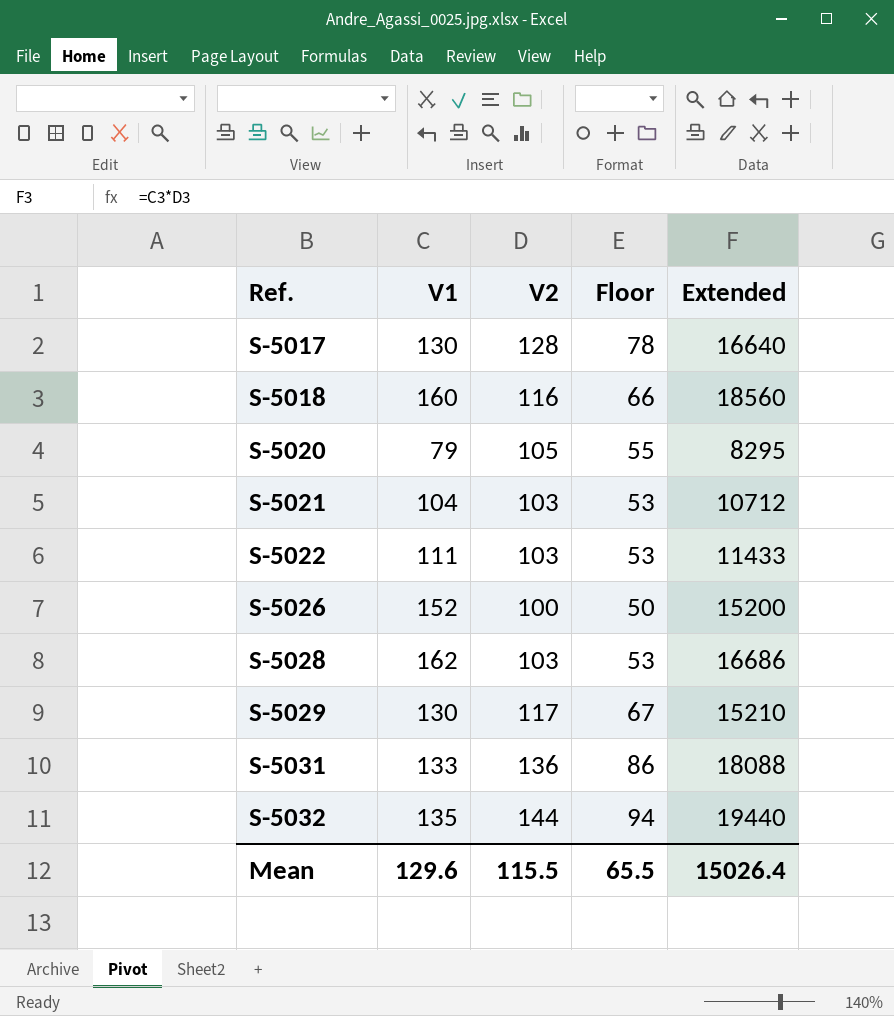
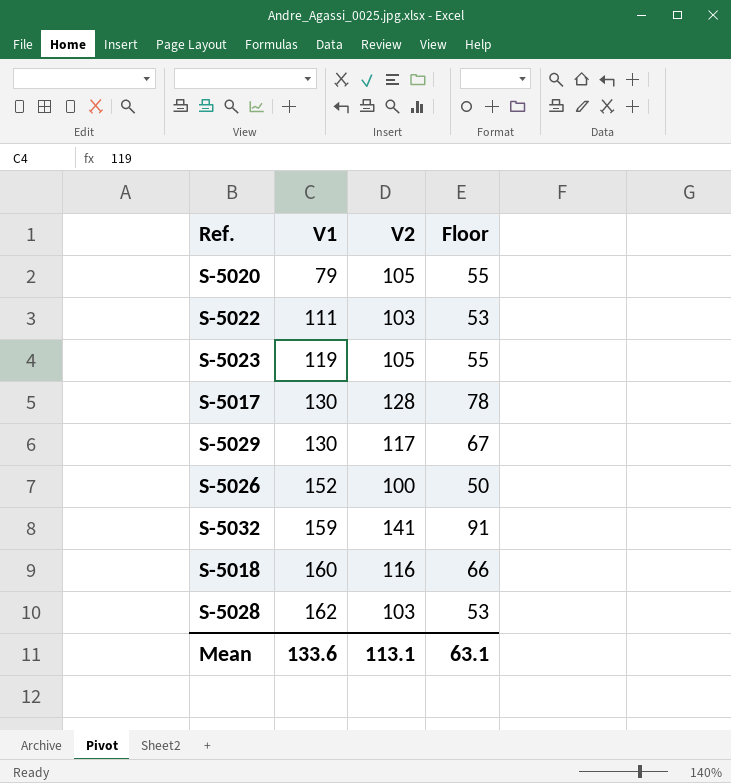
row order: Ref. ascending -> V1 ascending
column Extended | formula: [V1] * [V2] -> none
row S-5021: 104 | 103 | 53 | 10712 -> none
row S-5031: 133 | 136 | 86 | 18088 -> none
row S-5023: none -> 119 | 105 | 55
S-5032 | V1: 135 -> 159
S-5032 | V2: 144 -> 141
S-5032 | Floor: 94 -> 91
Mean | V1: 129.6 -> 133.6
Mean | V2: 115.5 -> 113.1
Mean | Floor: 65.5 -> 63.1

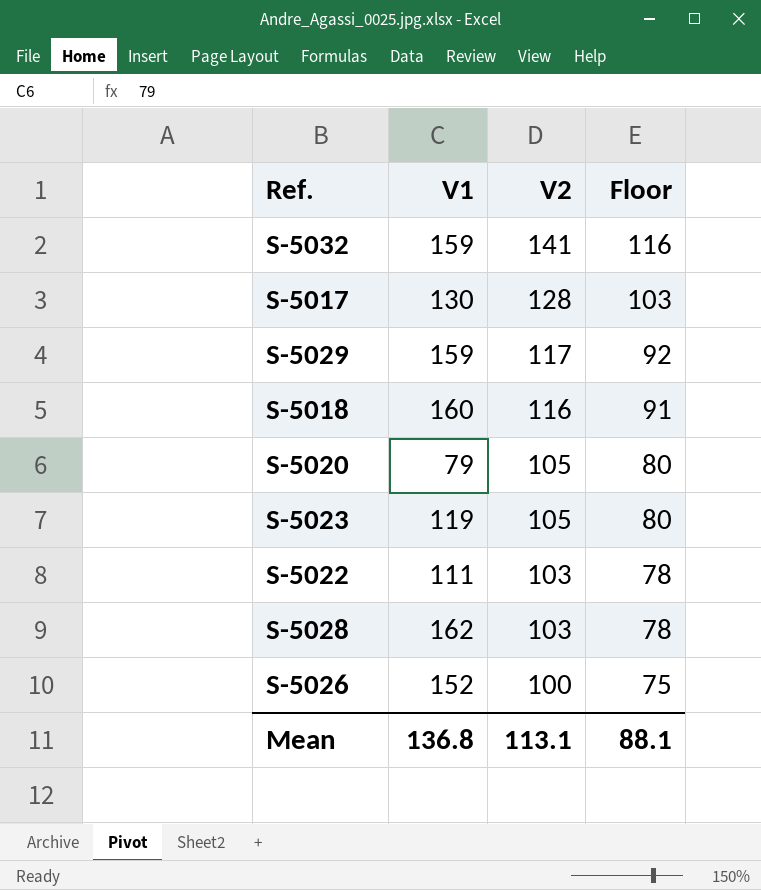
row order: V1 ascending -> V2 descending
column Floor | formula: [V2] - 50 -> [V2] - 25
S-5029 | V1: 130 -> 159
Mean | V1: 133.6 -> 136.8
Mean | Floor: 63.1 -> 88.1

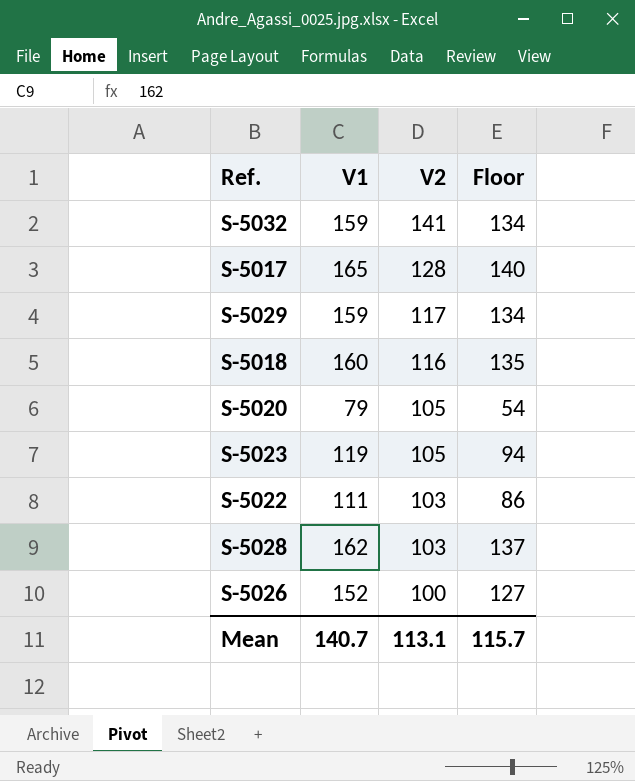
column Floor | formula: [V2] - 25 -> [V1] - 25
S-5017 | V1: 130 -> 165
Mean | V1: 136.8 -> 140.7
Mean | Floor: 88.1 -> 115.7

